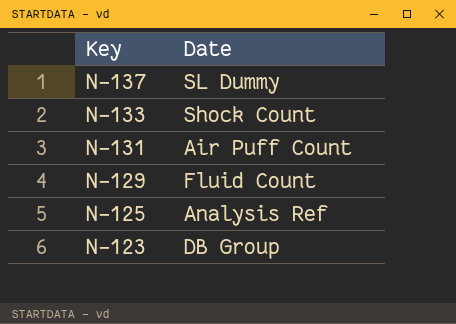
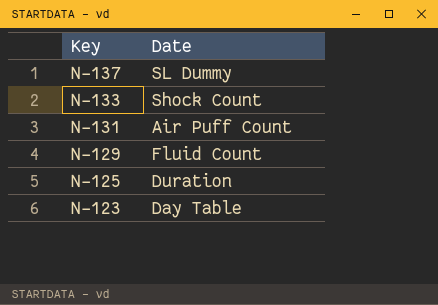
N-125 | Date: Analysis Ref -> Duration
N-123 | Date: DB Group -> Day Table

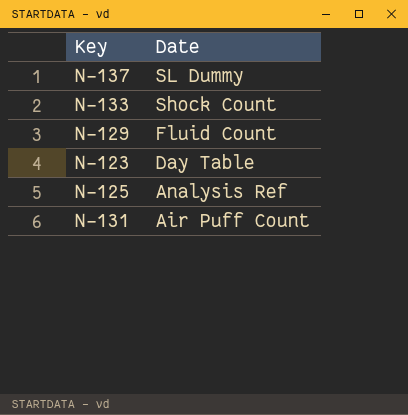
row order: Key descending -> Date descending
N-125 | Date: Duration -> Analysis Ref

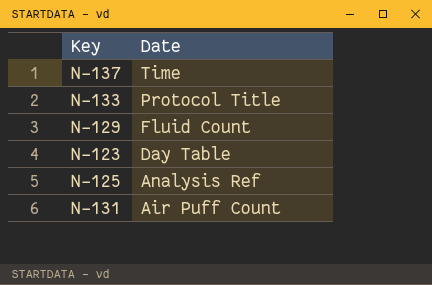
N-137 | Date: SL Dummy -> Time
N-133 | Date: Shock Count -> Protocol Title

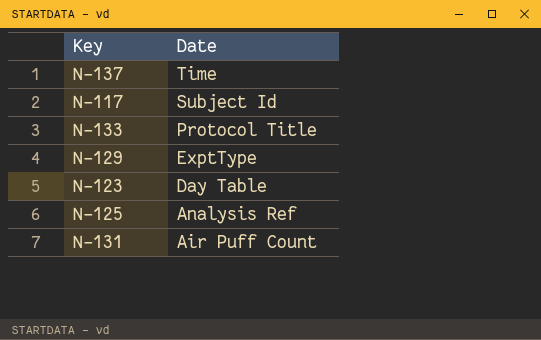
row N-117: none -> Subject Id
N-129 | Date: Fluid Count -> ExptType

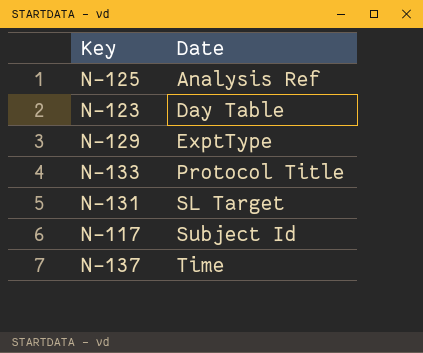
row order: Date descending -> Date ascending
N-131 | Date: Air Puff Count -> SL Target

